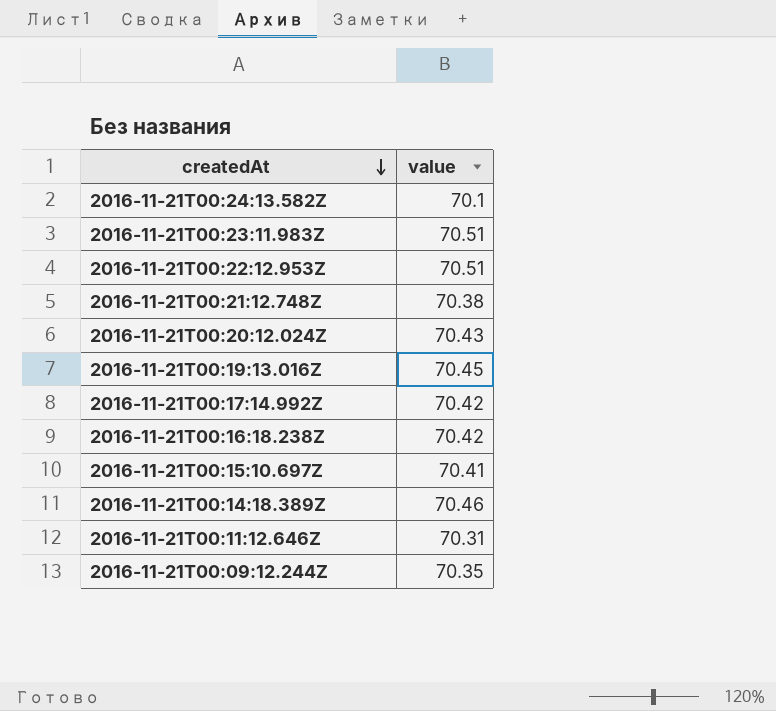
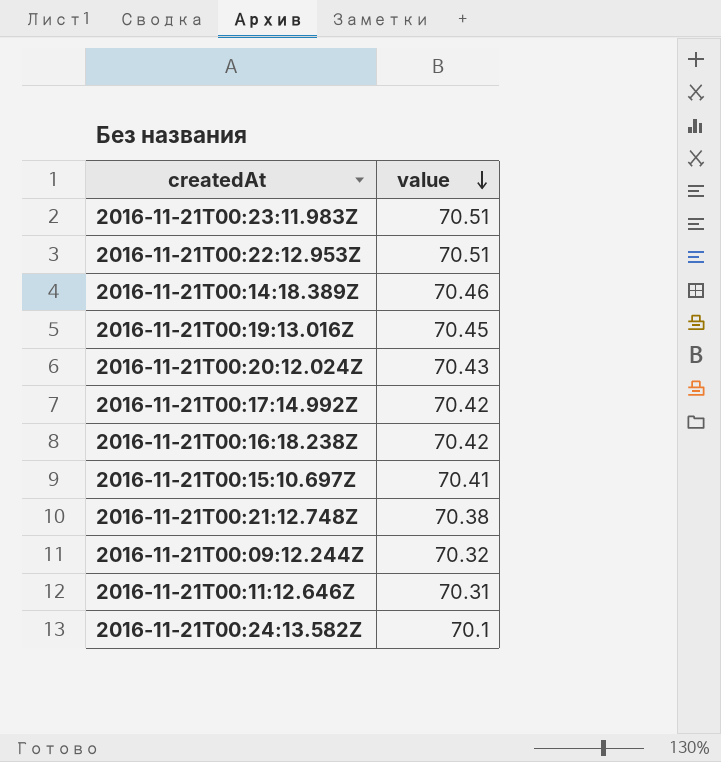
row order: createdAt descending -> value descending
2016-11-21T00:09:12.244Z | value: 70.35 -> 70.32

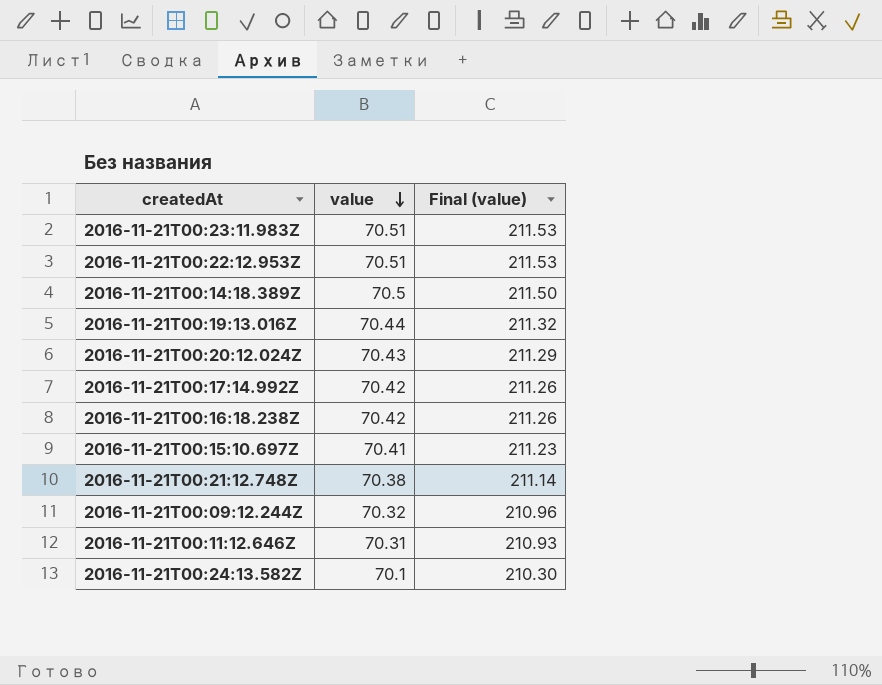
column Final (value) | formula: none -> [value] * 3
2016-11-21T00:14:18.389Z | value: 70.46 -> 70.5
2016-11-21T00:19:13.016Z | value: 70.45 -> 70.44

